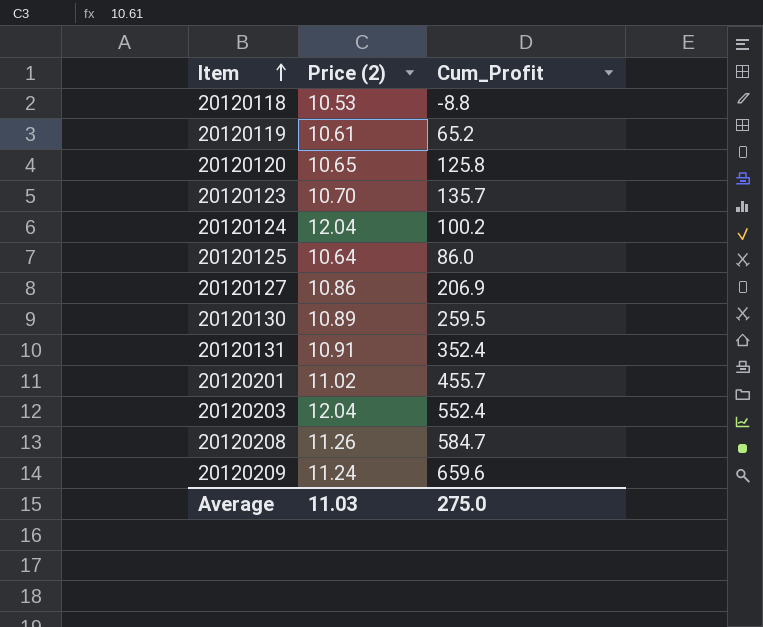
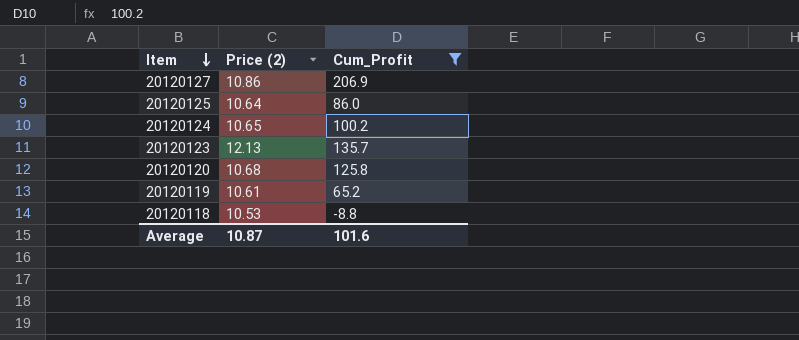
filter: none -> Cum_Profit <= 206.9
row order: Item ascending -> Item descending
20120124 | Price (2): 12.04 -> 10.65
20120123 | Price (2): 10.70 -> 12.13
20120120 | Price (2): 10.65 -> 10.68
Average | Price (2): 11.03 -> 10.87
Average | Cum_Profit: 275.0 -> 101.6

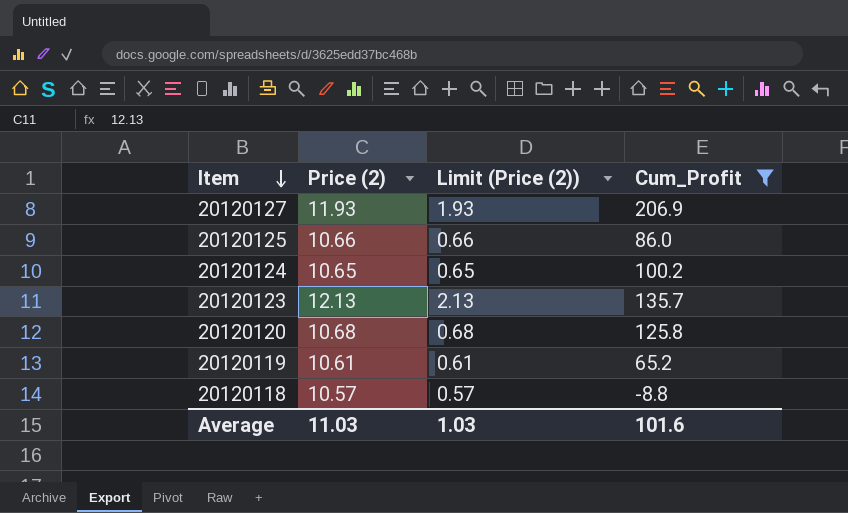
column Limit (Price (2)) | formula: none -> [Price (2)] - 10
20120127 | Price (2): 10.86 -> 11.93
20120125 | Price (2): 10.64 -> 10.66
20120118 | Price (2): 10.53 -> 10.57
Average | Price (2): 10.87 -> 11.03

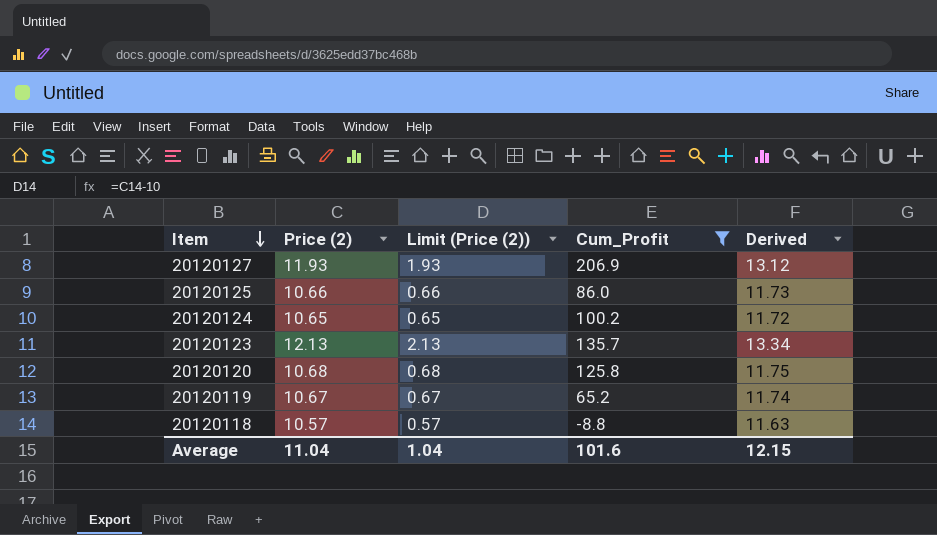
column Derived | formula: none -> [Price (2)] * 1.1
20120119 | Price (2): 10.61 -> 10.67
20120119 | Limit (Price (2)): 0.61 -> 0.67
Average | Price (2): 11.03 -> 11.04
Average | Limit (Price (2)): 1.03 -> 1.04

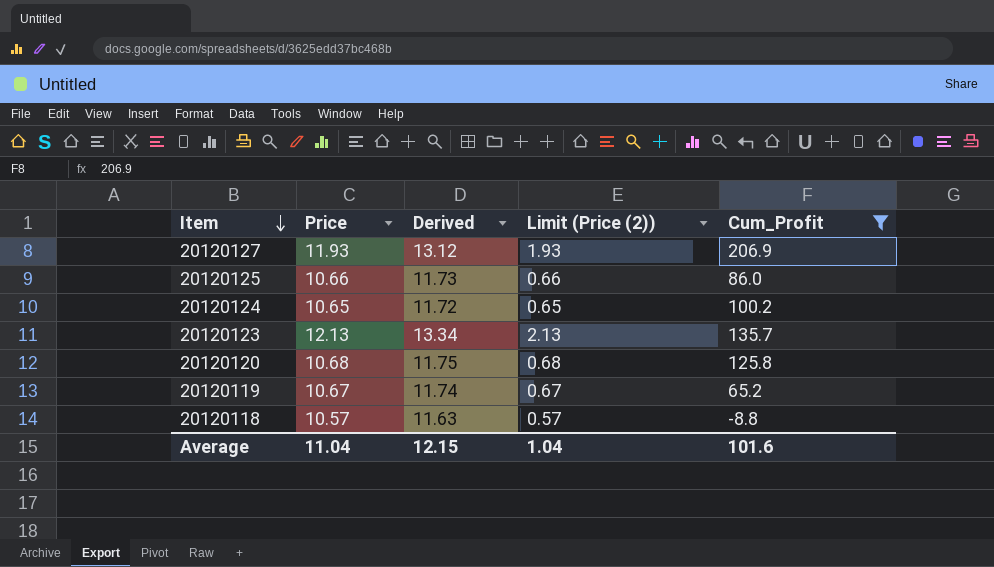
column name: Price (2) -> Price
column Derived | position: 5 -> 3

